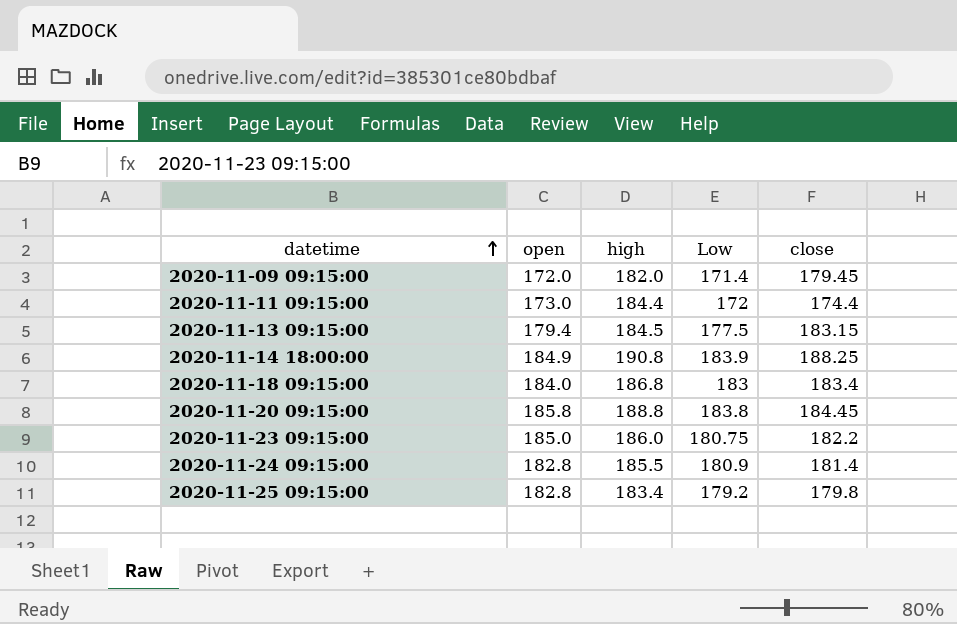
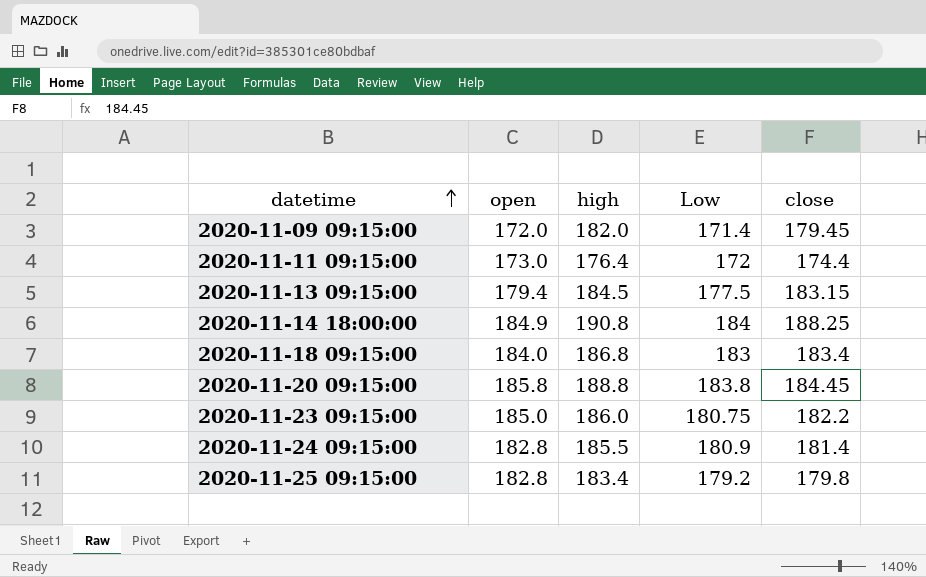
2020-11-11 09:15:00 | high: 184.4 -> 176.4
2020-11-14 18:00:00 | Low: 183.9 -> 184

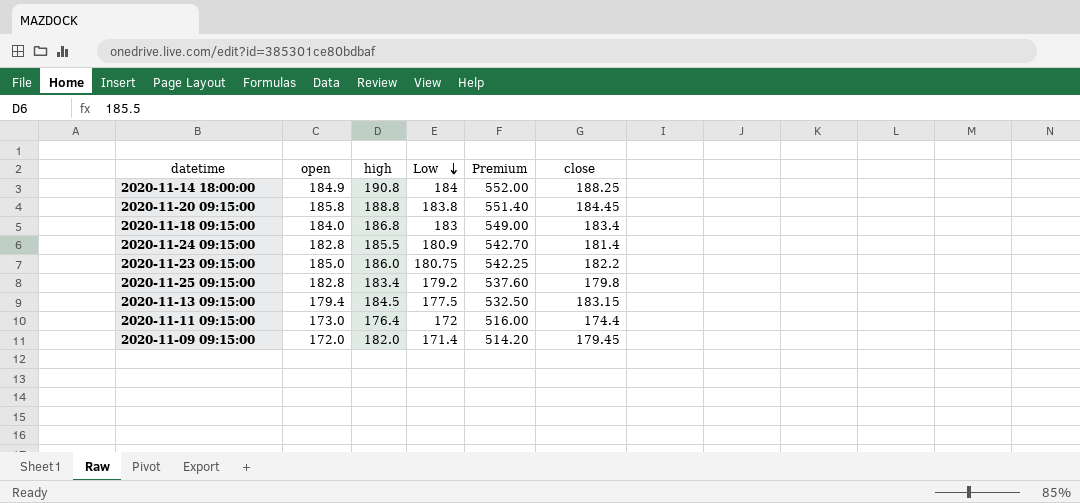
row order: datetime ascending -> Low descending
column Premium | formula: none -> [Low] * 3

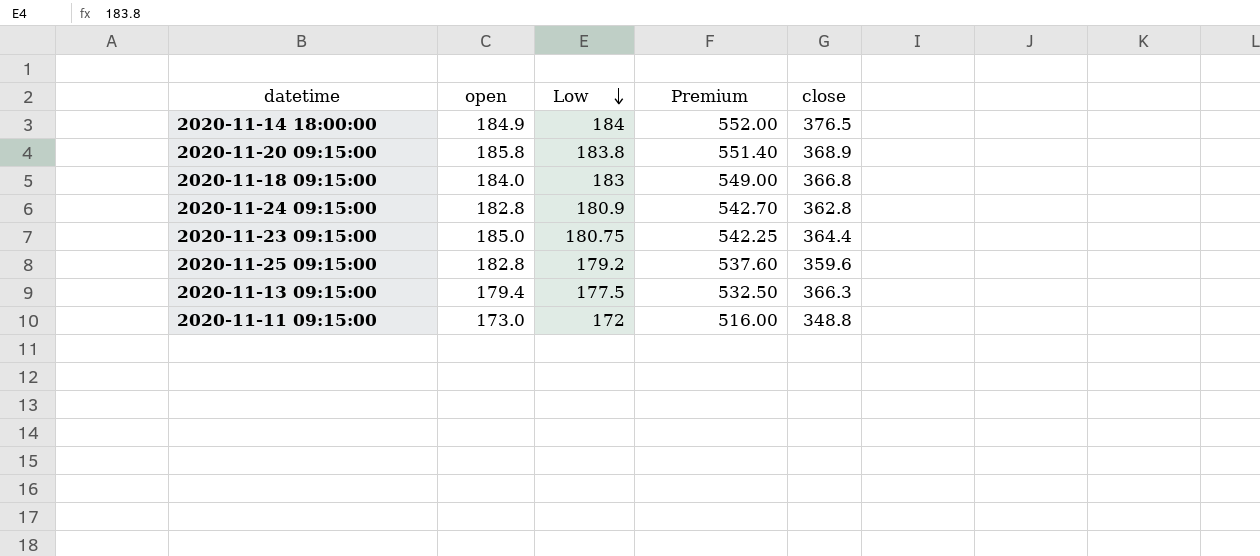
column high | position: 3 -> none
row 2020-11-09 09:15:00: 172.0 | 182.0 | 171.4 | 514.20 | 179.45 -> none
2020-11-14 18:00:00 | close: 188.25 -> 376.5
2020-11-20 09:15:00 | close: 184.45 -> 368.9
2020-11-18 09:15:00 | close: 183.4 -> 366.8
2020-11-24 09:15:00 | close: 181.4 -> 362.8
2020-11-23 09:15:00 | close: 182.2 -> 364.4
2020-11-25 09:15:00 | close: 179.8 -> 359.6
2020-11-13 09:15:00 | close: 183.15 -> 366.3
2020-11-11 09:15:00 | close: 174.4 -> 348.8

